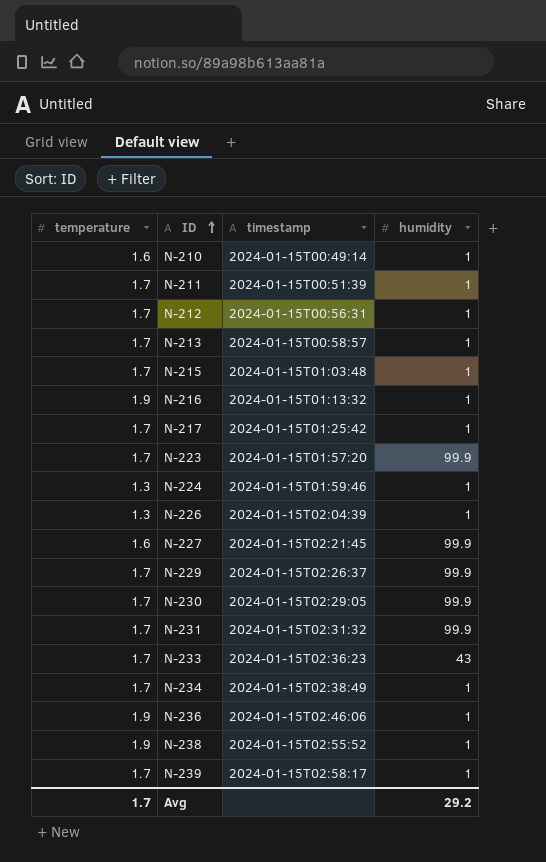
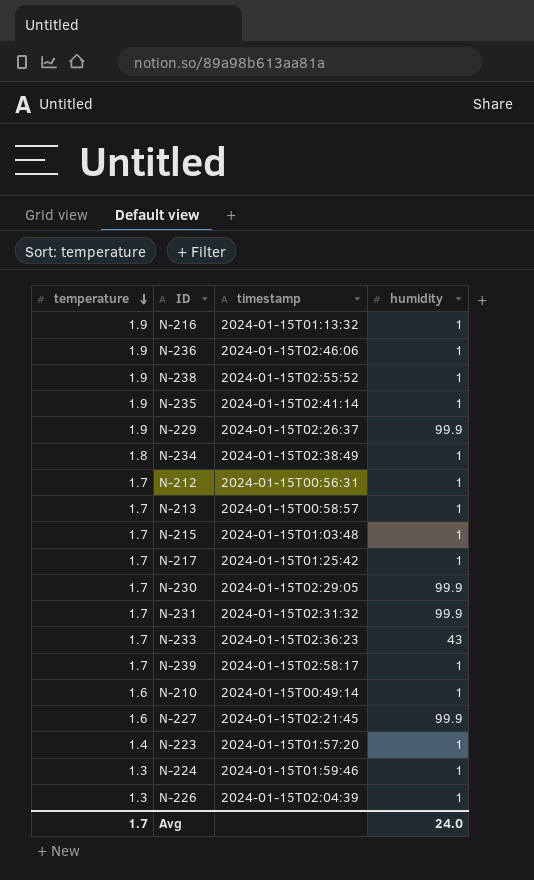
row order: ID ascending -> temperature descending
row N-211: 1.7 | 2024-01-15T00:51:39 | 1 -> none
row N-235: none -> 1.9 | 2024-01-15T02:41:14 | 1
N-229 | temperature: 1.7 -> 1.9
N-234 | temperature: 1.7 -> 1.8
N-223 | temperature: 1.7 -> 1.4
N-223 | humidity: 99.9 -> 1
Avg | humidity: 29.2 -> 24.0

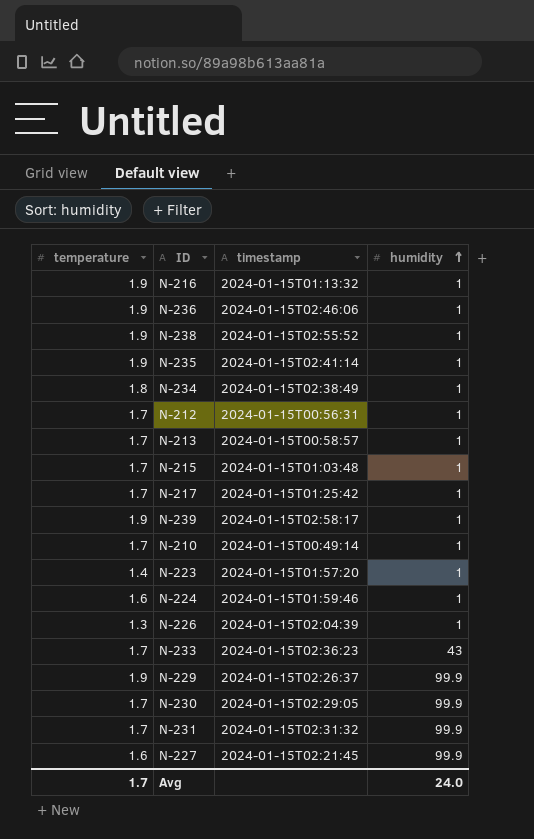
row order: temperature descending -> humidity ascending
N-239 | temperature: 1.7 -> 1.9
N-210 | temperature: 1.6 -> 1.7
N-224 | temperature: 1.3 -> 1.6

